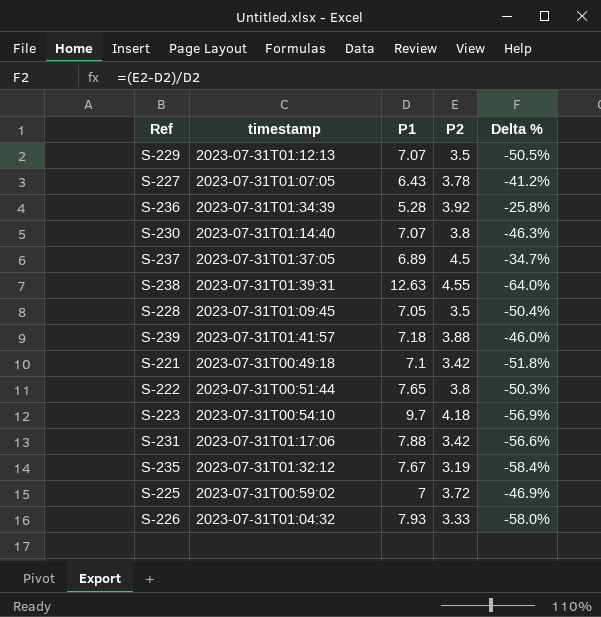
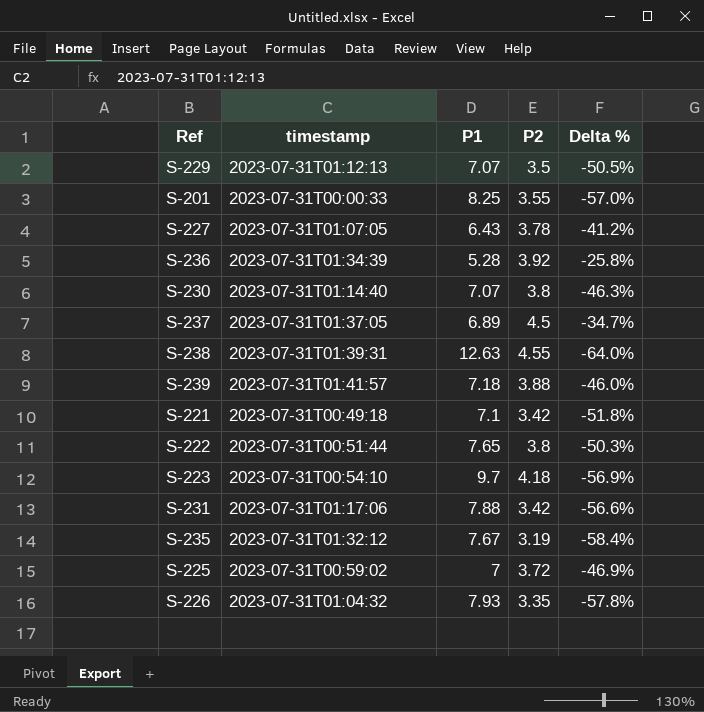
row S-228: 2023-07-31T01:09:45 | 7.05 | 3.5 | -50.4% -> none
row S-201: none -> 2023-07-31T00:00:33 | 8.25 | 3.55 | -57.0%
S-226 | P2: 3.33 -> 3.35
S-226 | Delta %: -58.0% -> -57.8%

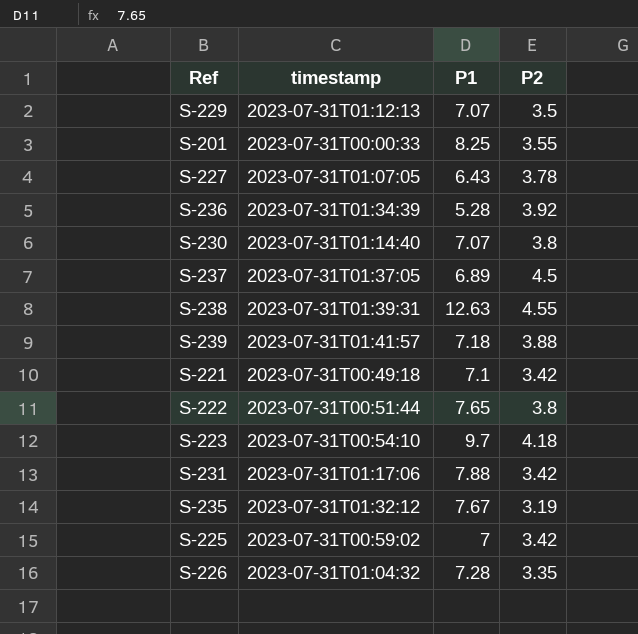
column Delta % | formula: ([P2] - [P1]) / [P1] -> none
S-225 | P2: 3.72 -> 3.42
S-226 | P1: 7.93 -> 7.28

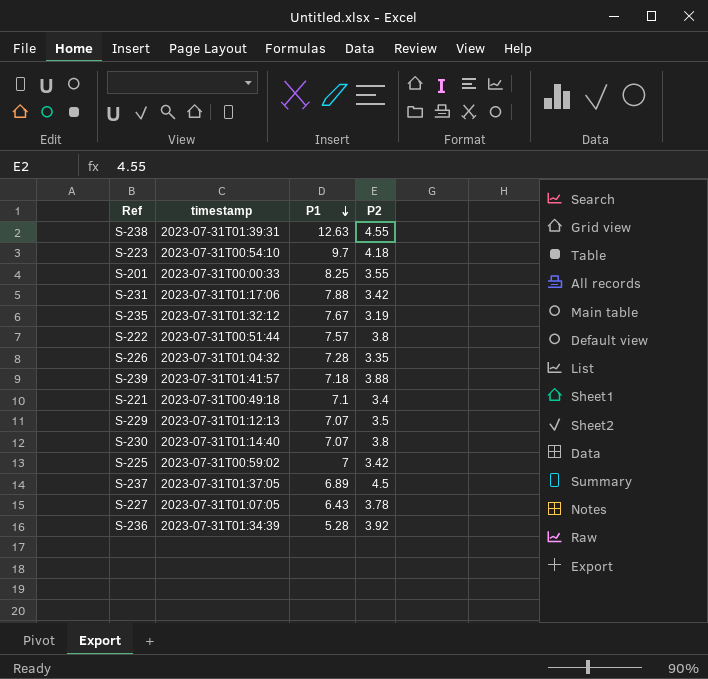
row order: none -> P1 descending
S-222 | P1: 7.65 -> 7.57
S-221 | P2: 3.42 -> 3.4

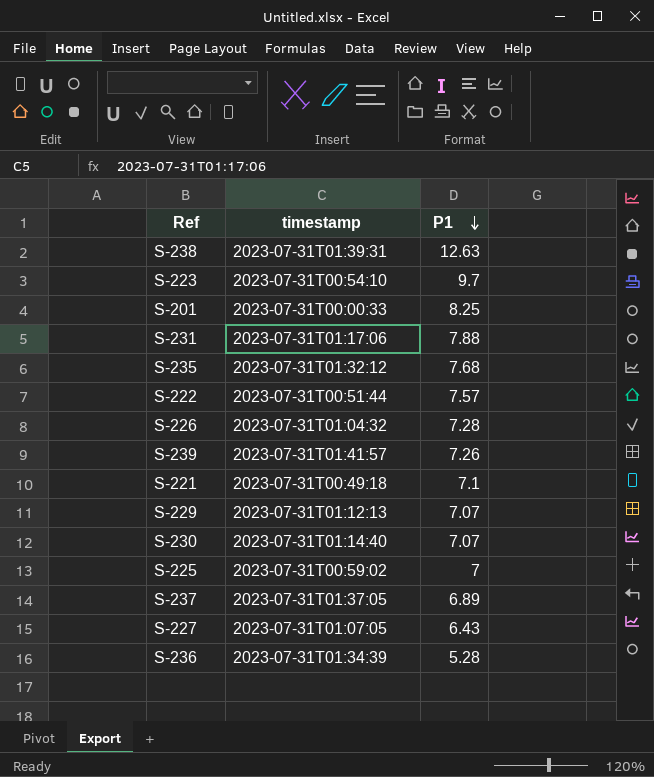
column P2 | position: 4 -> none
S-235 | P1: 7.67 -> 7.68
S-239 | P1: 7.18 -> 7.26

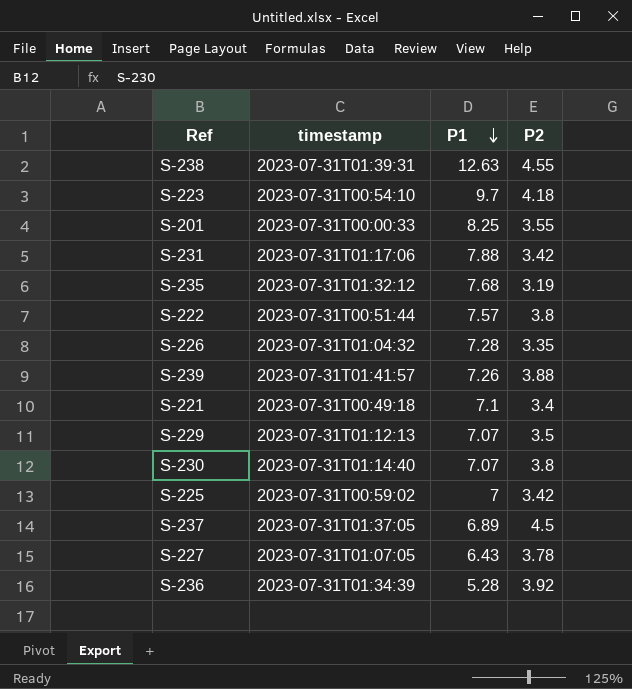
column P2 | position: none -> 4

